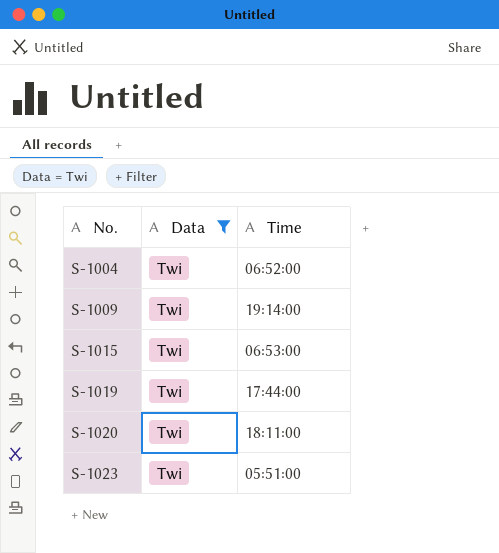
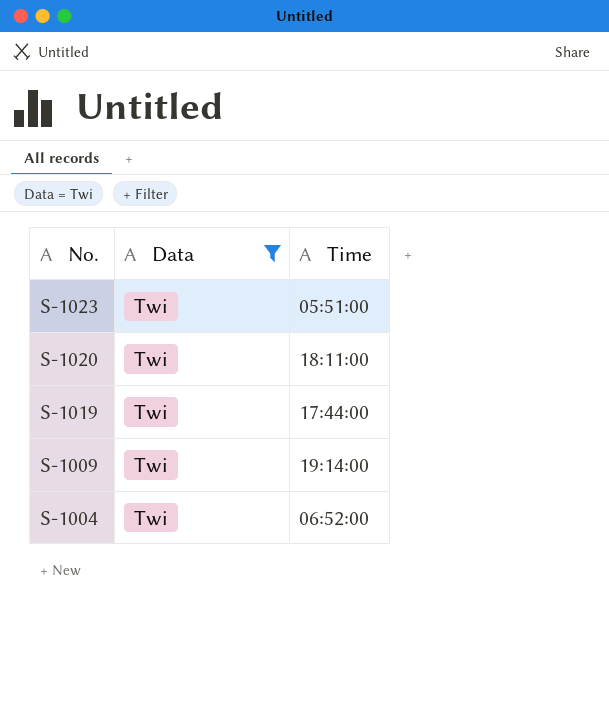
row order: No. ascending -> No. descending
row S-1015: Twi | 06:53:00 -> none

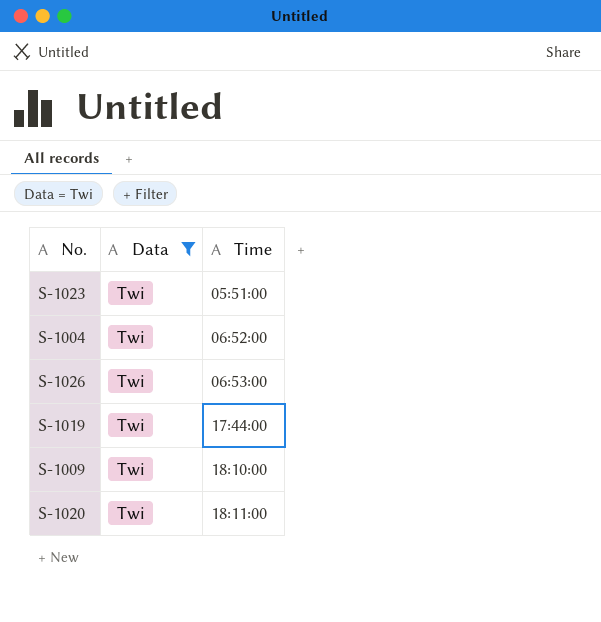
row order: No. descending -> Time ascending
row S-1026: none -> Twi | 06:53:00
S-1009 | Time: 19:14:00 -> 18:10:00

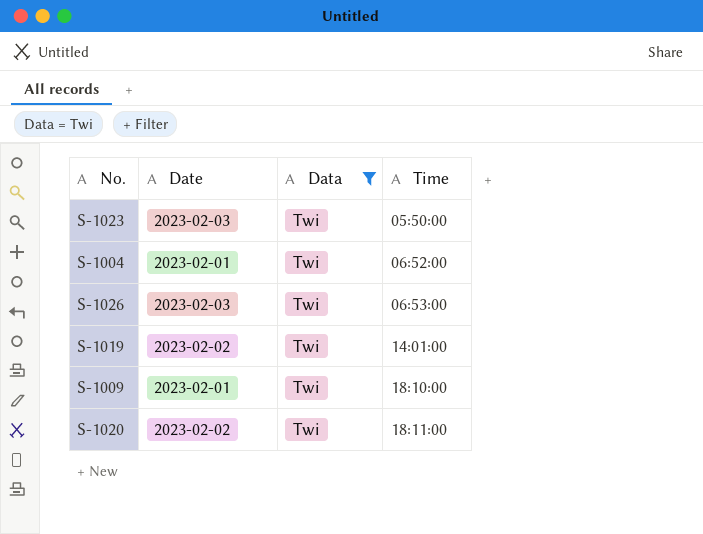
column Date | position: none -> 2
S-1023 | Time: 05:51:00 -> 05:50:00
S-1019 | Time: 17:44:00 -> 14:01:00

